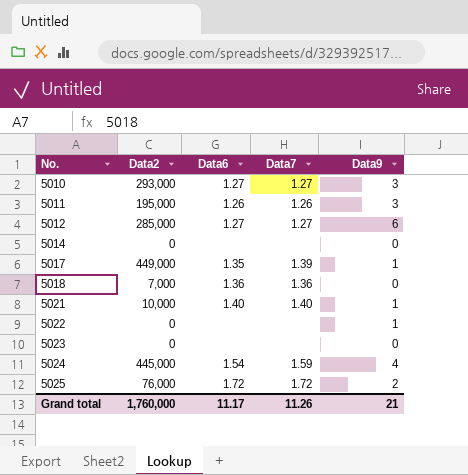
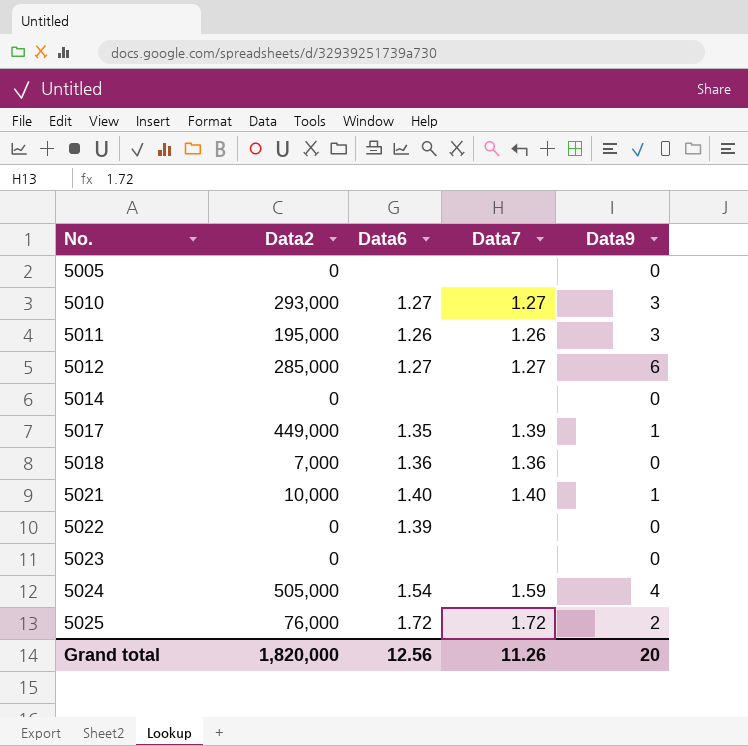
row 5005: none -> 0 | none | none | 0
5022 | Data6: none -> 1.39
5022 | Data9: 1 -> 0
5024 | Data2: 445,000 -> 505,000
Grand total | Data2: 1,760,000 -> 1,820,000
Grand total | Data6: 11.17 -> 12.56
Grand total | Data9: 21 -> 20

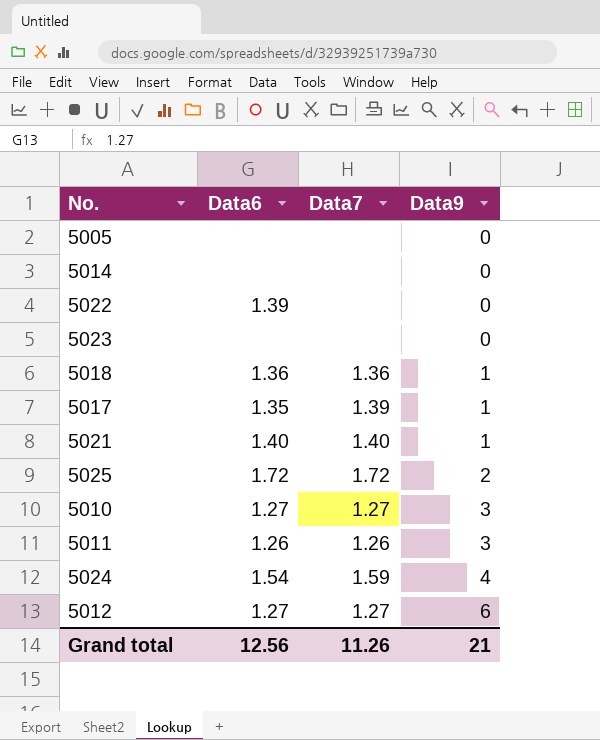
row order: No. ascending -> Data9 ascending
column Data2 | position: 2 -> none
5018 | Data9: 0 -> 1
Grand total | Data9: 20 -> 21

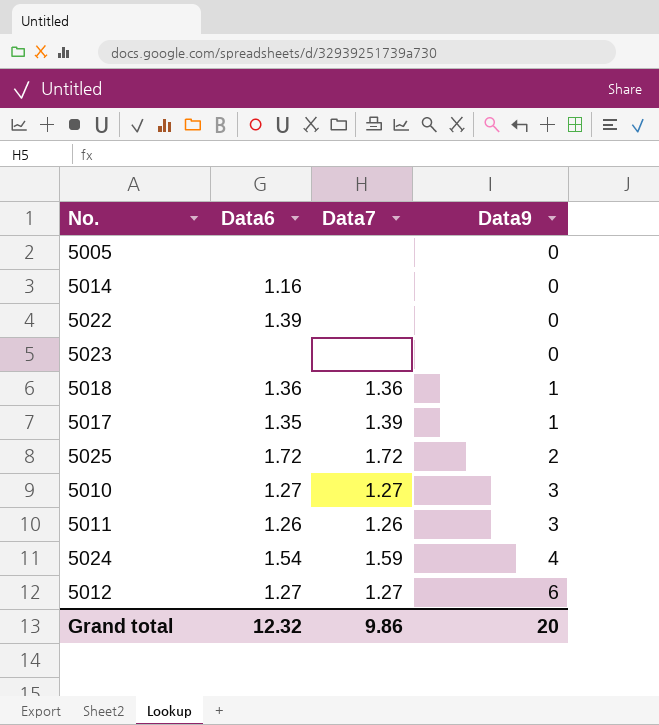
row 5021: 1.40 | 1.40 | 1 -> none
5014 | Data6: none -> 1.16
Grand total | Data6: 12.56 -> 12.32
Grand total | Data7: 11.26 -> 9.86
Grand total | Data9: 21 -> 20

